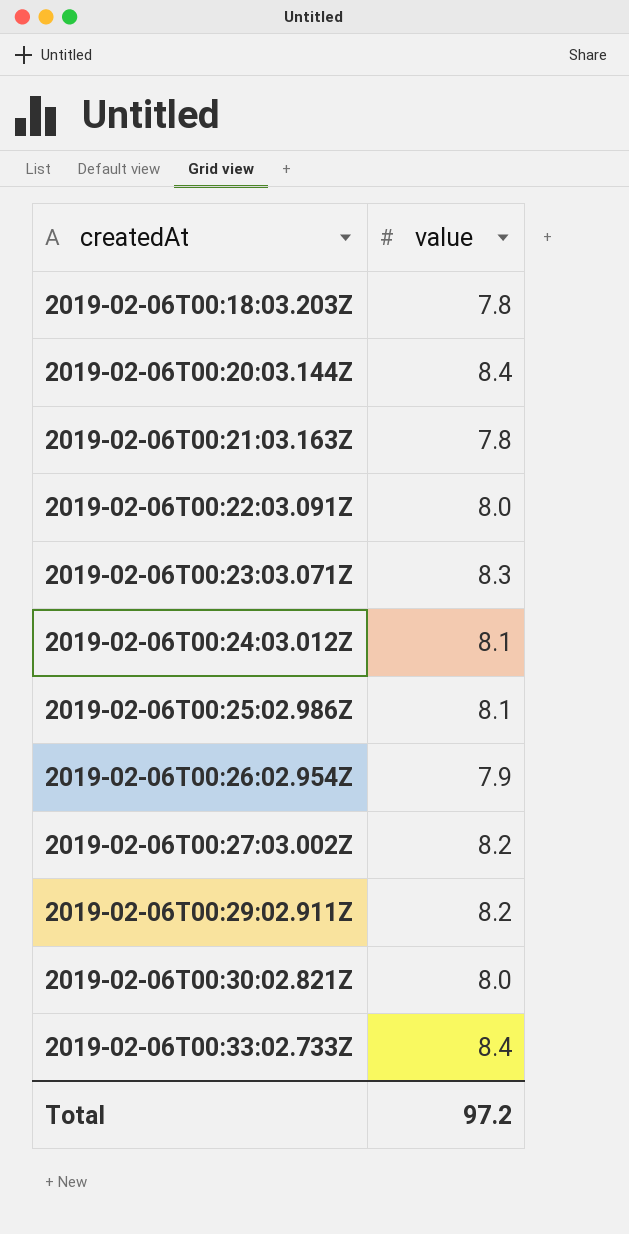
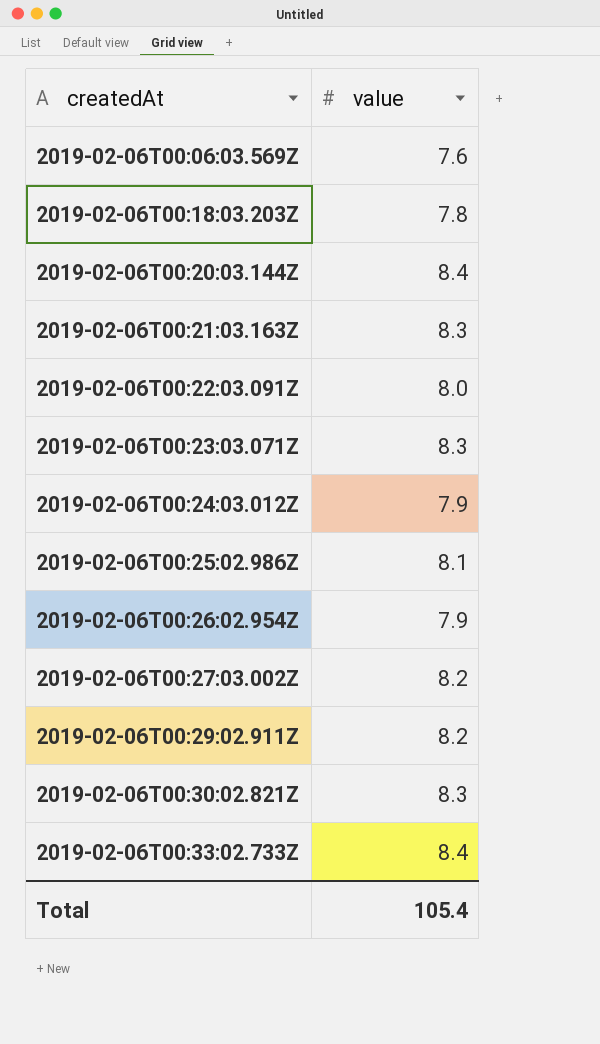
row 2019-02-06T00:06:03.569Z: none -> 7.6
2019-02-06T00:21:03.163Z | value: 7.8 -> 8.3
2019-02-06T00:24:03.012Z | value: 8.1 -> 7.9
2019-02-06T00:30:02.821Z | value: 8.0 -> 8.3
Total | value: 97.2 -> 105.4

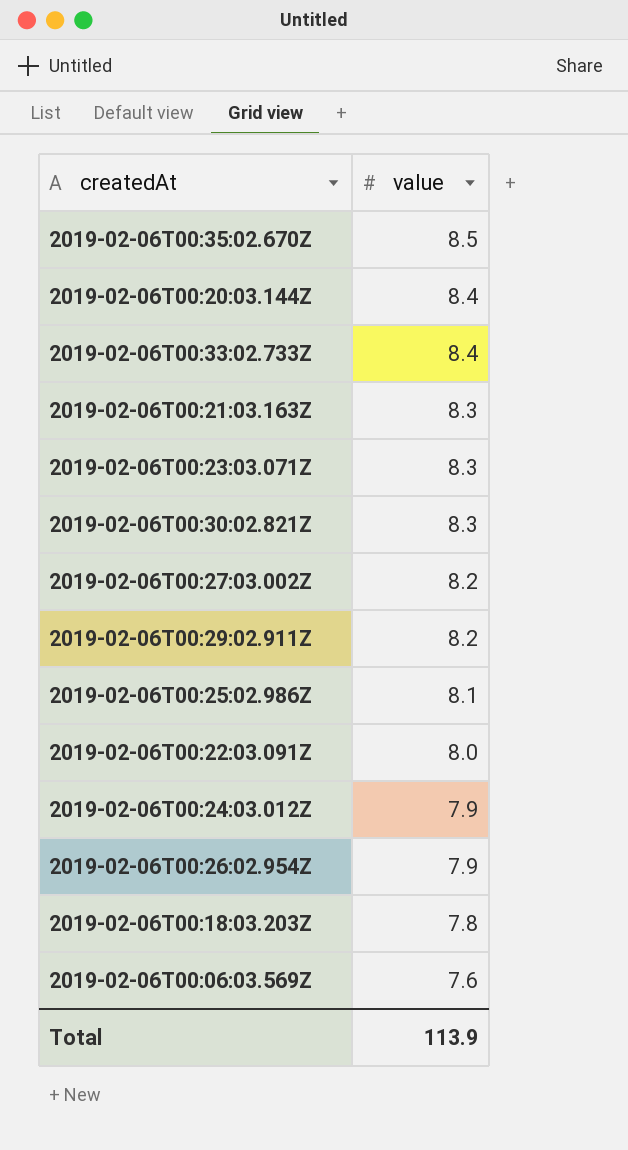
row order: createdAt ascending -> value descending
row 2019-02-06T00:35:02.670Z: none -> 8.5
Total | value: 105.4 -> 113.9

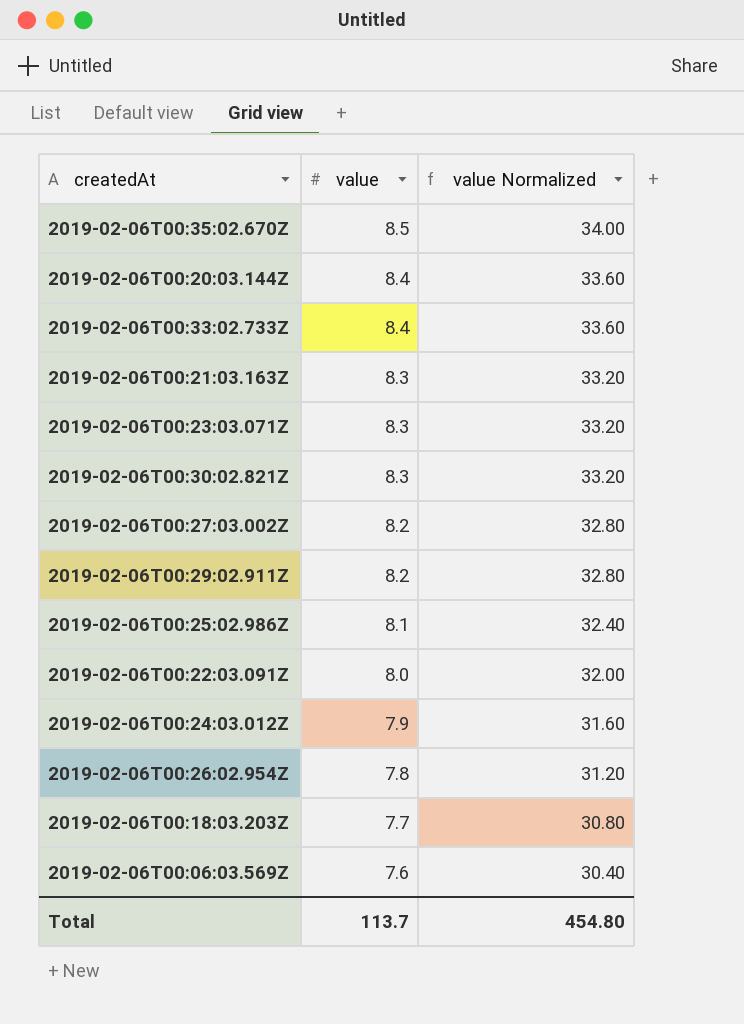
column value Normalized | formula: none -> [value] * 4
2019-02-06T00:26:02.954Z | value: 7.9 -> 7.8
2019-02-06T00:18:03.203Z | value: 7.8 -> 7.7
Total | value: 113.9 -> 113.7

